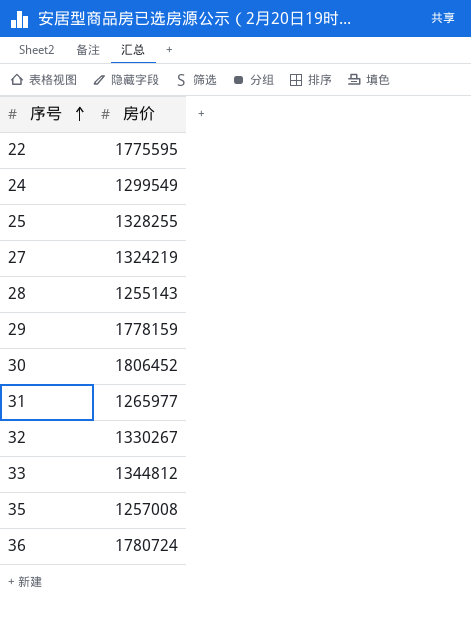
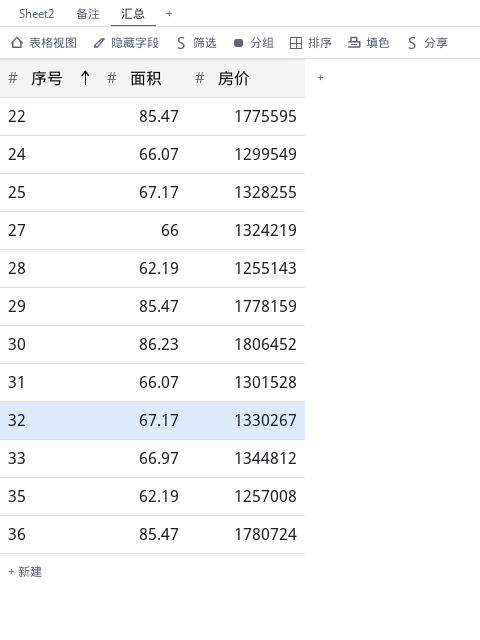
column 面积 | position: none -> 2
31 | 房价: 1265977 -> 1301528

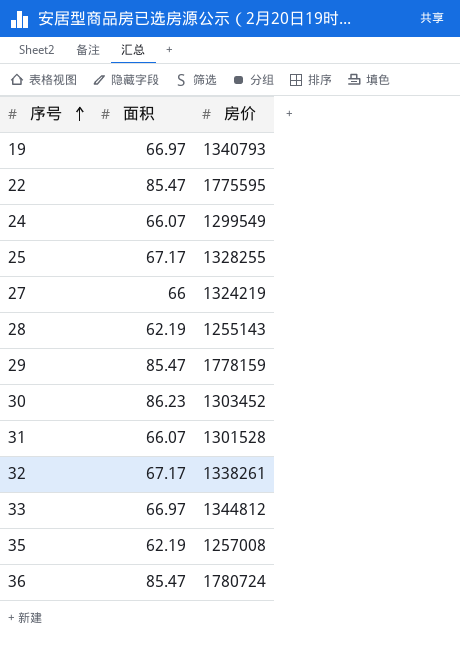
row 19: none -> 66.97 | 1340793
30 | 房价: 1806452 -> 1303452
32 | 房价: 1330267 -> 1338261

